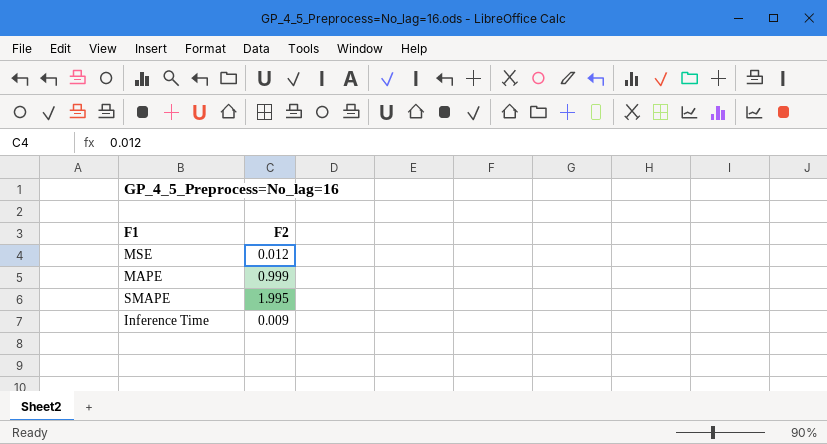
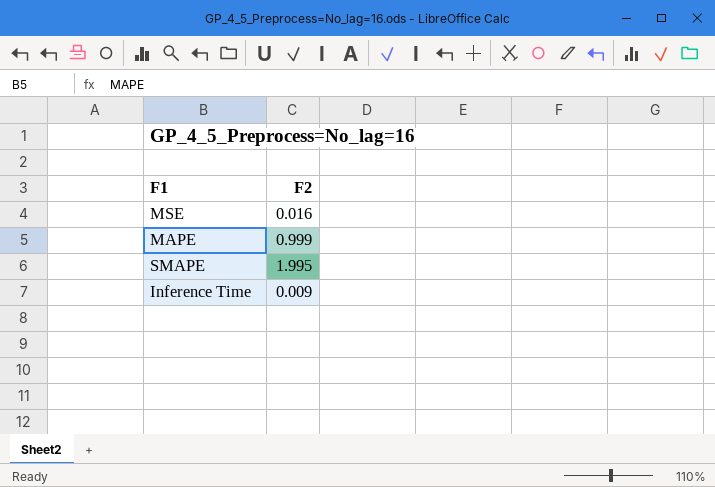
MSE | F2: 0.012 -> 0.016

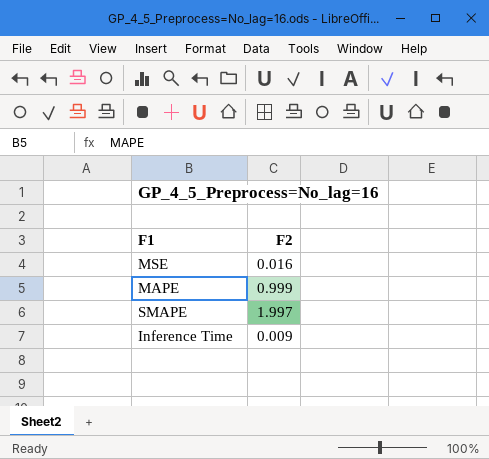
SMAPE | F2: 1.995 -> 1.997

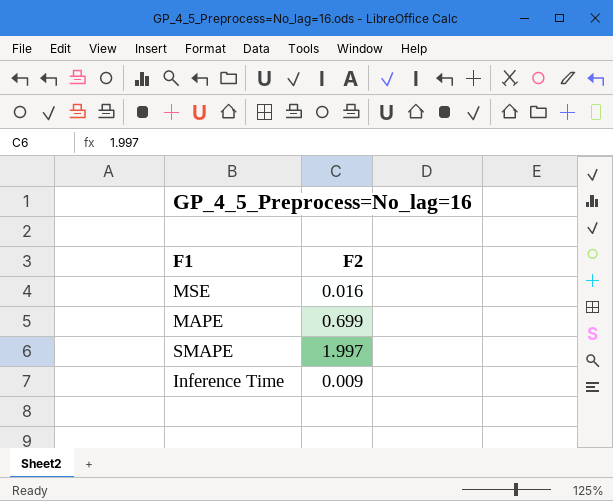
MAPE | F2: 0.999 -> 0.699

